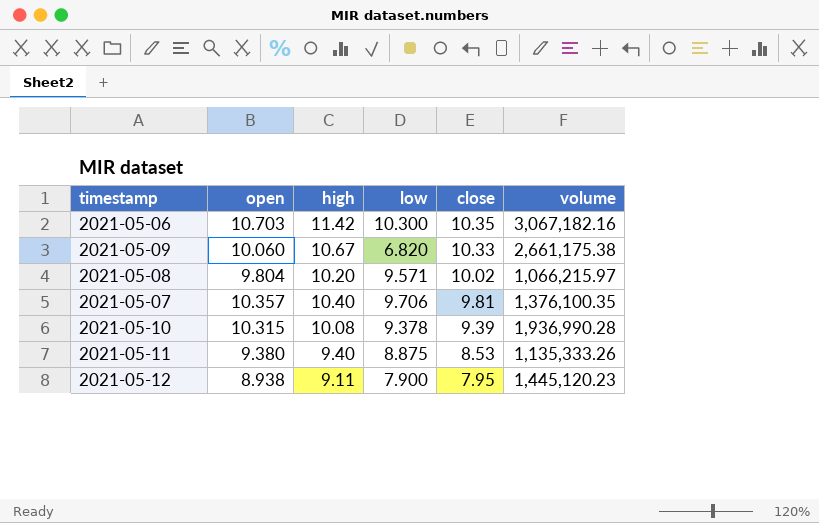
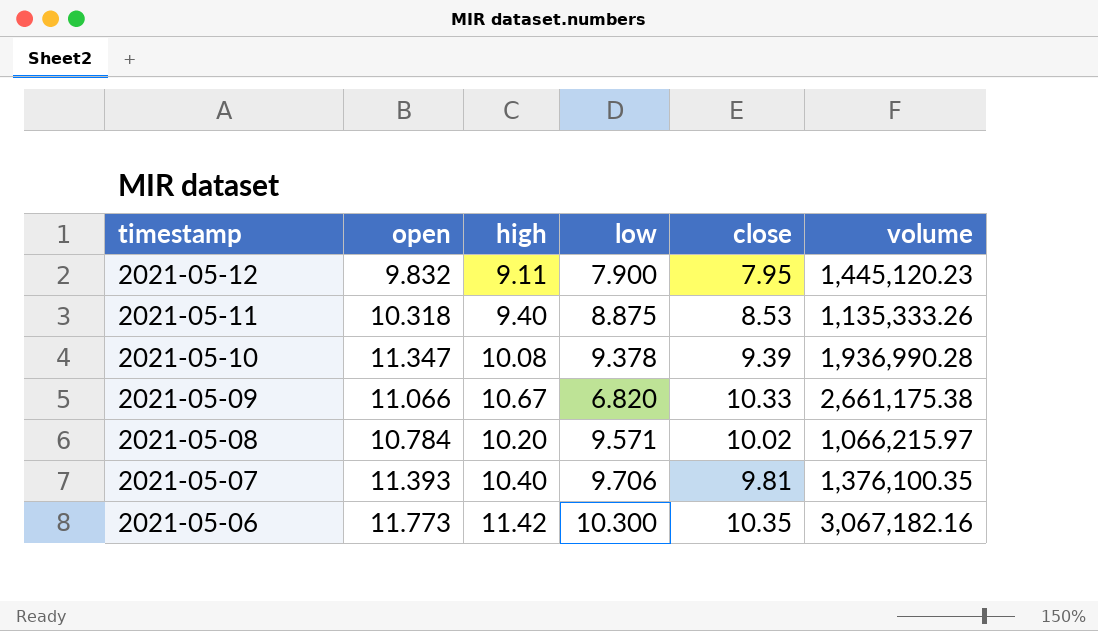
row order: close descending -> timestamp descending
2021-05-12 | open: 8.938 -> 9.832
2021-05-11 | open: 9.380 -> 10.318
2021-05-10 | open: 10.315 -> 11.347
2021-05-09 | open: 10.060 -> 11.066
2021-05-08 | open: 9.804 -> 10.784
2021-05-07 | open: 10.357 -> 11.393
2021-05-06 | open: 10.703 -> 11.773

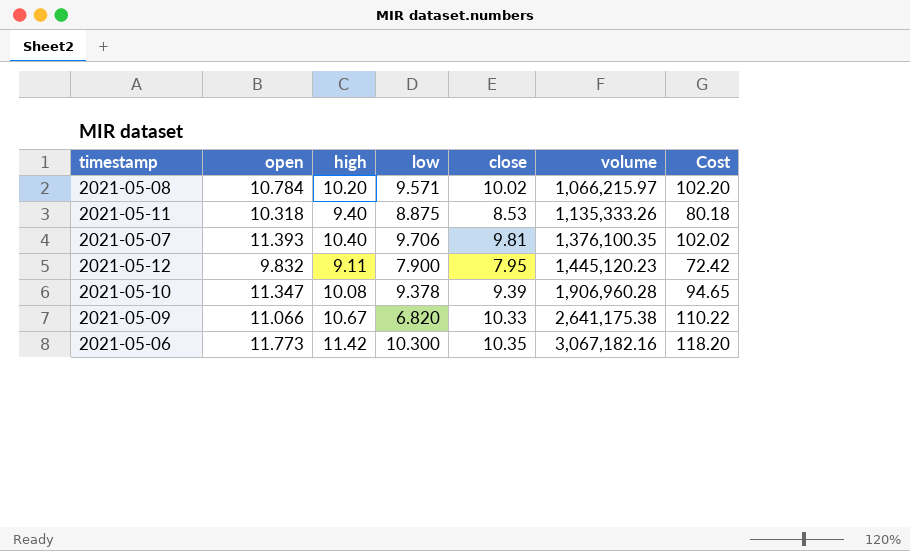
row order: timestamp descending -> volume ascending
column Cost | formula: none -> [high] * [close]
2021-05-10 | volume: 1,936,990.28 -> 1,906,960.28
2021-05-09 | volume: 2,661,175.38 -> 2,641,175.38

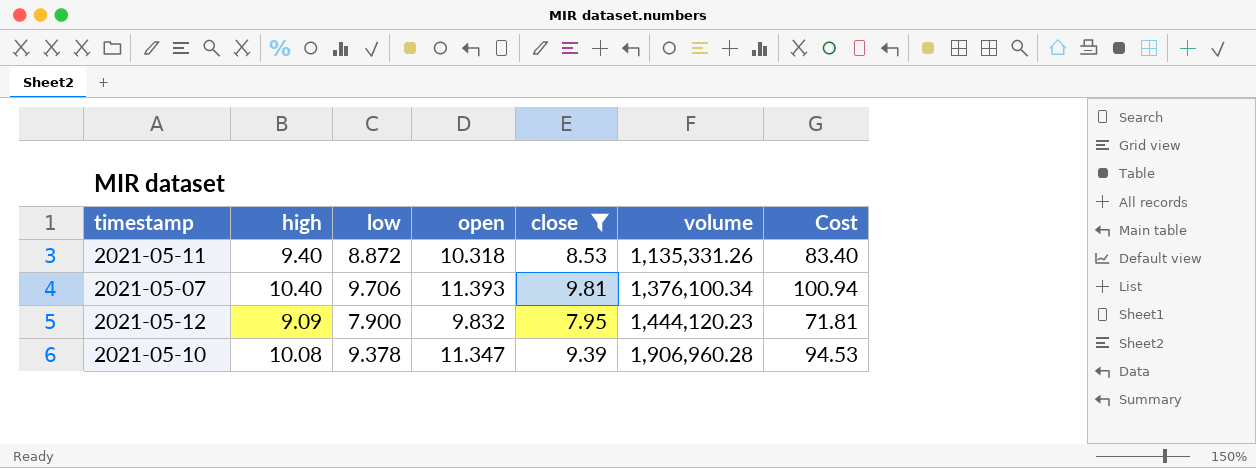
filter: none -> close <= 9.81
column open | position: 2 -> 4
column Cost | formula: [high] * [close] -> [high] * [low]
2021-05-11 | low: 8.875 -> 8.872
2021-05-11 | volume: 1,135,333.26 -> 1,135,331.26
2021-05-07 | volume: 1,376,100.35 -> 1,376,100.34
2021-05-12 | high: 9.11 -> 9.09
2021-05-12 | volume: 1,445,120.23 -> 1,444,120.23

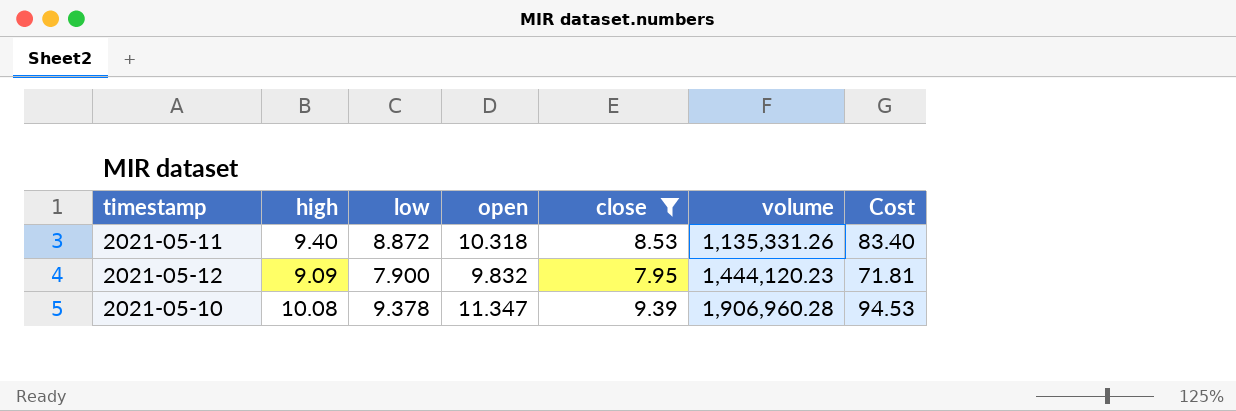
row 2021-05-07: 10.40 | 9.706 | 11.393 | 9.81 | 1,376,100.34 | 100.94 -> none

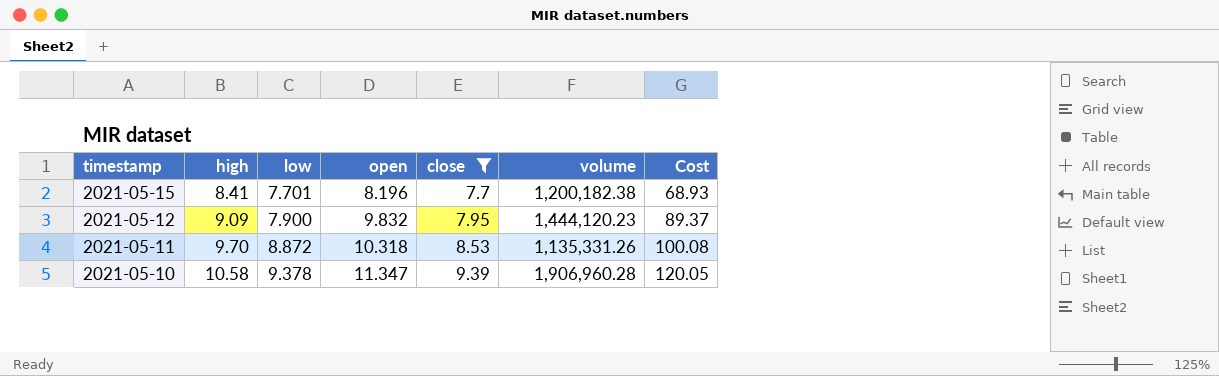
row order: volume ascending -> timestamp descending
column Cost | formula: [high] * [low] -> [high] * [open]
row 2021-05-15: none -> 8.41 | 7.701 | 8.196 | 7.7 | 1,200,182.38 | 68.93
2021-05-11 | high: 9.40 -> 9.70
2021-05-10 | high: 10.08 -> 10.58

